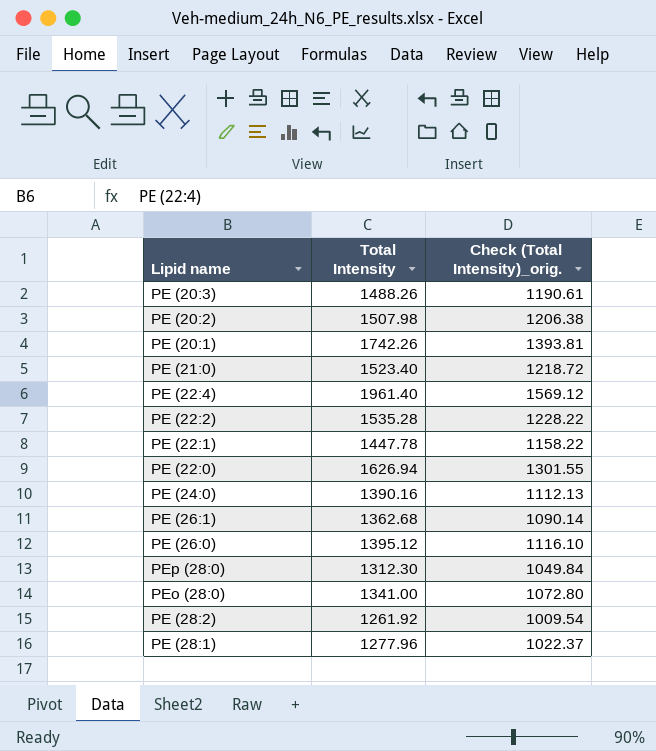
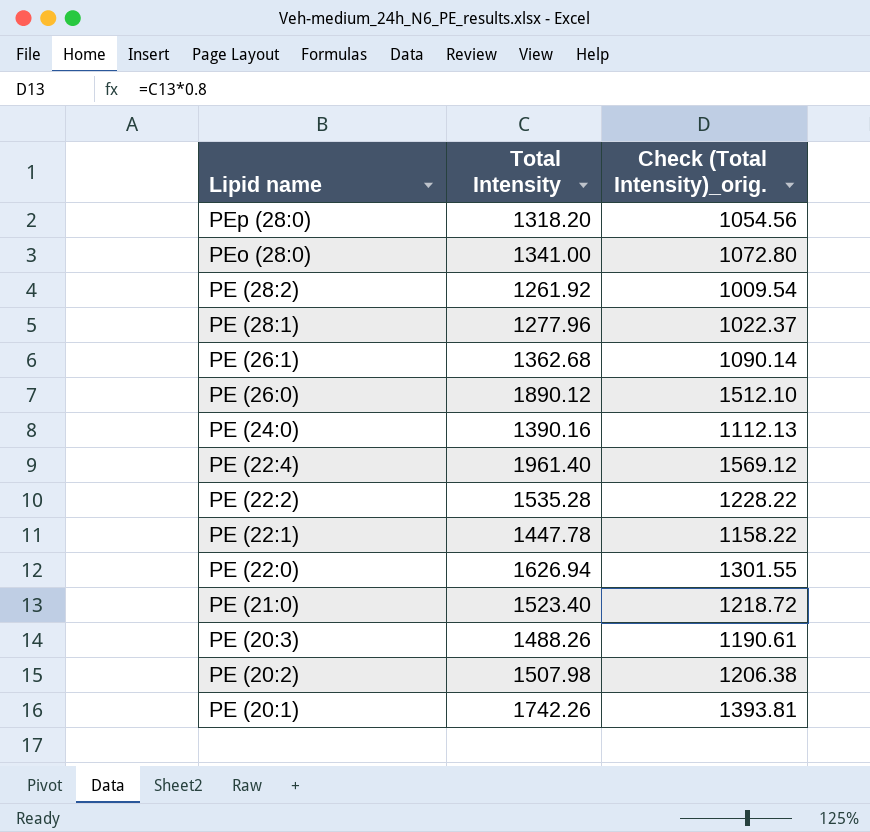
row order: none -> Lipid name descending
PEp (28:0) | Total Intensity: 1312.30 -> 1318.20
PEp (28:0) | Check (Total Intensity)_orig.: 1049.84 -> 1054.56
PE (26:0) | Total Intensity: 1395.12 -> 1890.12
PE (26:0) | Check (Total Intensity)_orig.: 1116.10 -> 1512.10

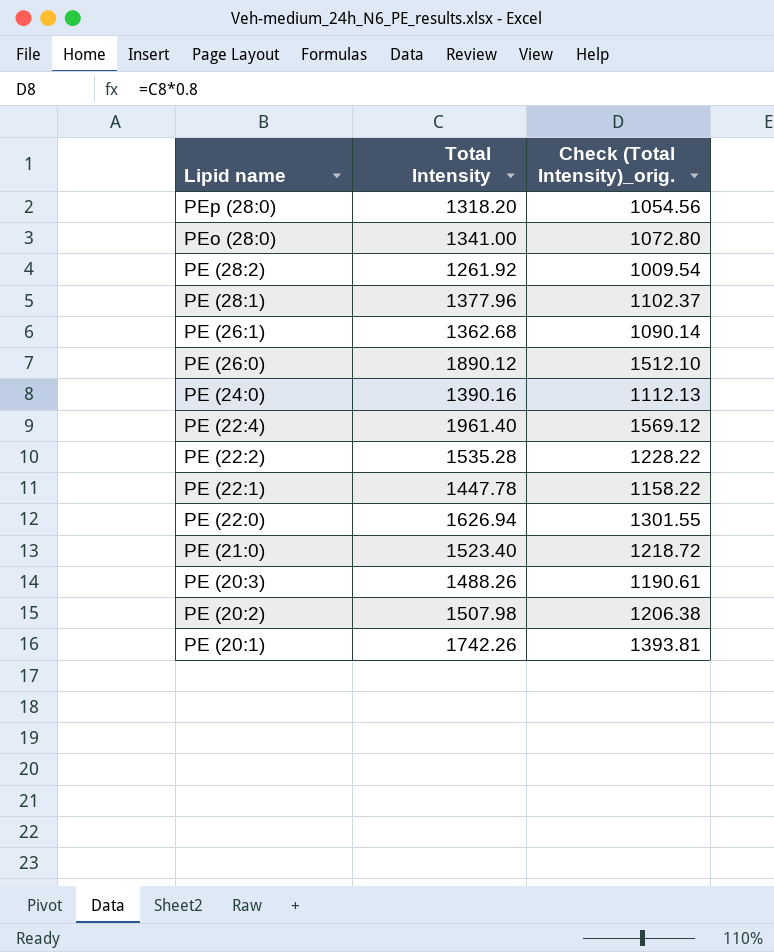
PE (28:1) | Total Intensity: 1277.96 -> 1377.96
PE (28:1) | Check (Total Intensity)_orig.: 1022.37 -> 1102.37

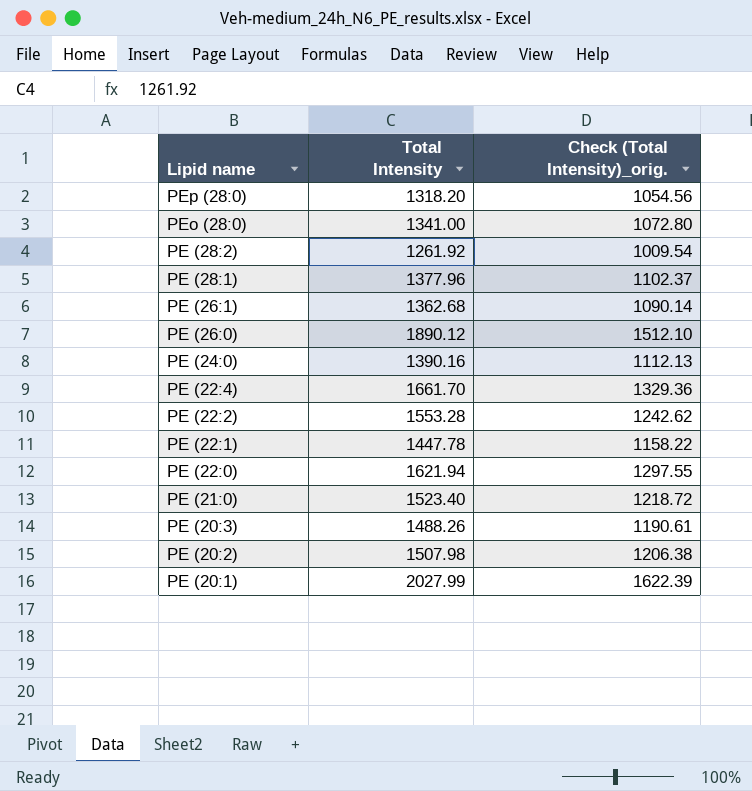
PE (22:4) | Total Intensity: 1961.40 -> 1661.70
PE (22:4) | Check (Total Intensity)_orig.: 1569.12 -> 1329.36
PE (22:2) | Total Intensity: 1535.28 -> 1553.28
PE (22:2) | Check (Total Intensity)_orig.: 1228.22 -> 1242.62
PE (22:0) | Total Intensity: 1626.94 -> 1621.94
PE (22:0) | Check (Total Intensity)_orig.: 1301.55 -> 1297.55
PE (20:1) | Total Intensity: 1742.26 -> 2027.99
PE (20:1) | Check (Total Intensity)_orig.: 1393.81 -> 1622.39

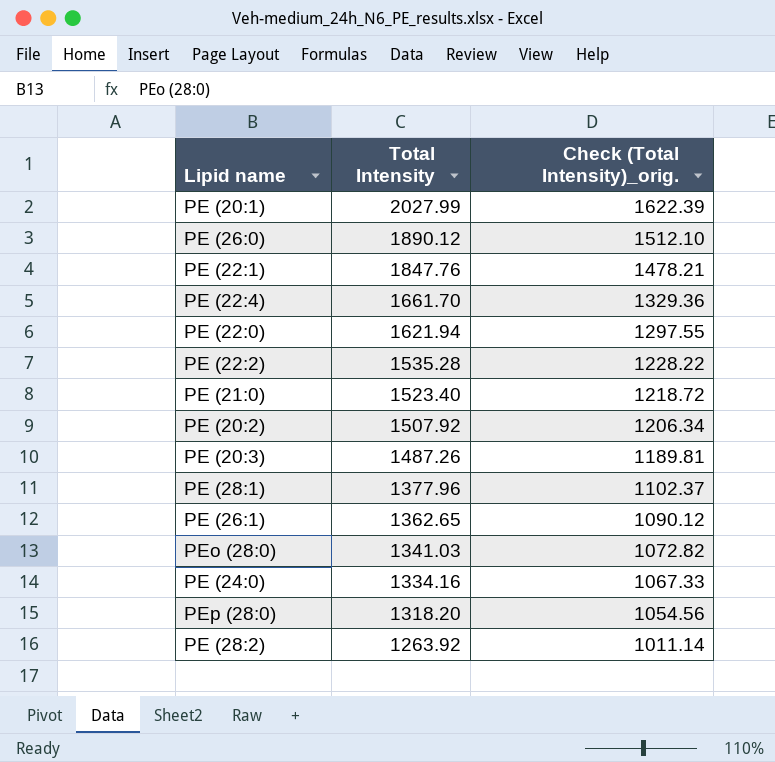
row order: Lipid name descending -> Total Intensity descending
PE (22:1) | Total Intensity: 1447.78 -> 1847.76
PE (22:1) | Check (Total Intensity)_orig.: 1158.22 -> 1478.21
PE (22:2) | Total Intensity: 1553.28 -> 1535.28
PE (22:2) | Check (Total Intensity)_orig.: 1242.62 -> 1228.22
PE (20:2) | Total Intensity: 1507.98 -> 1507.92
PE (20:2) | Check (Total Intensity)_orig.: 1206.38 -> 1206.34
PE (20:3) | Total Intensity: 1488.26 -> 1487.26
PE (20:3) | Check (Total Intensity)_orig.: 1190.61 -> 1189.81
PE (26:1) | Total Intensity: 1362.68 -> 1362.65
PE (26:1) | Check (Total Intensity)_orig.: 1090.14 -> 1090.12
PEo (28:0) | Total Intensity: 1341.00 -> 1341.03
PEo (28:0) | Check (Total Intensity)_orig.: 1072.80 -> 1072.82
PE (24:0) | Total Intensity: 1390.16 -> 1334.16
PE (24:0) | Check (Total Intensity)_orig.: 1112.13 -> 1067.33
PE (28:2) | Total Intensity: 1261.92 -> 1263.92
PE (28:2) | Check (Total Intensity)_orig.: 1009.54 -> 1011.14

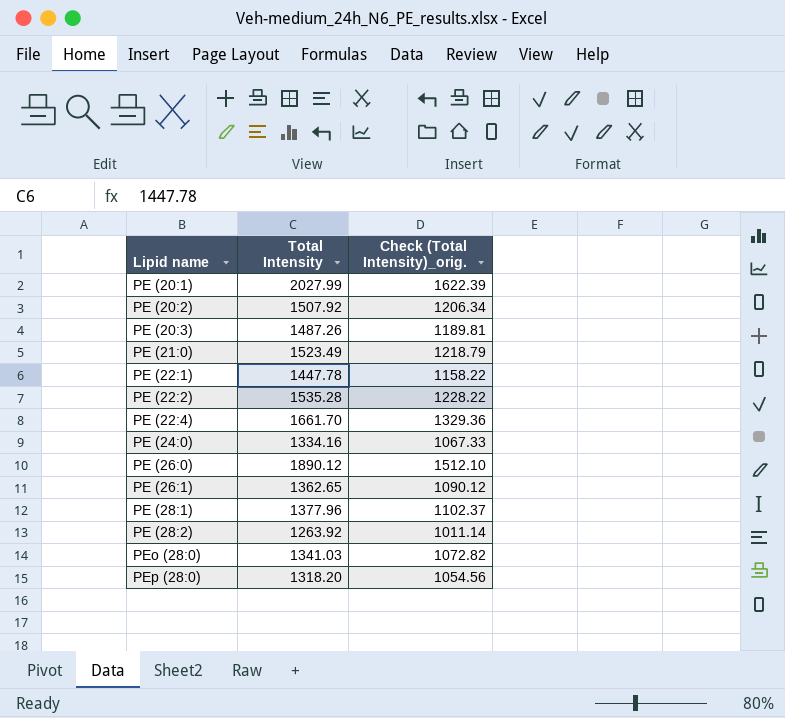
row order: Total Intensity descending -> Lipid name ascending
row PE (22:0): 1621.94 | 1297.55 -> none
PE (21:0) | Total Intensity: 1523.40 -> 1523.49
PE (21:0) | Check (Total Intensity)_orig.: 1218.72 -> 1218.79
PE (22:1) | Total Intensity: 1847.76 -> 1447.78
PE (22:1) | Check (Total Intensity)_orig.: 1478.21 -> 1158.22

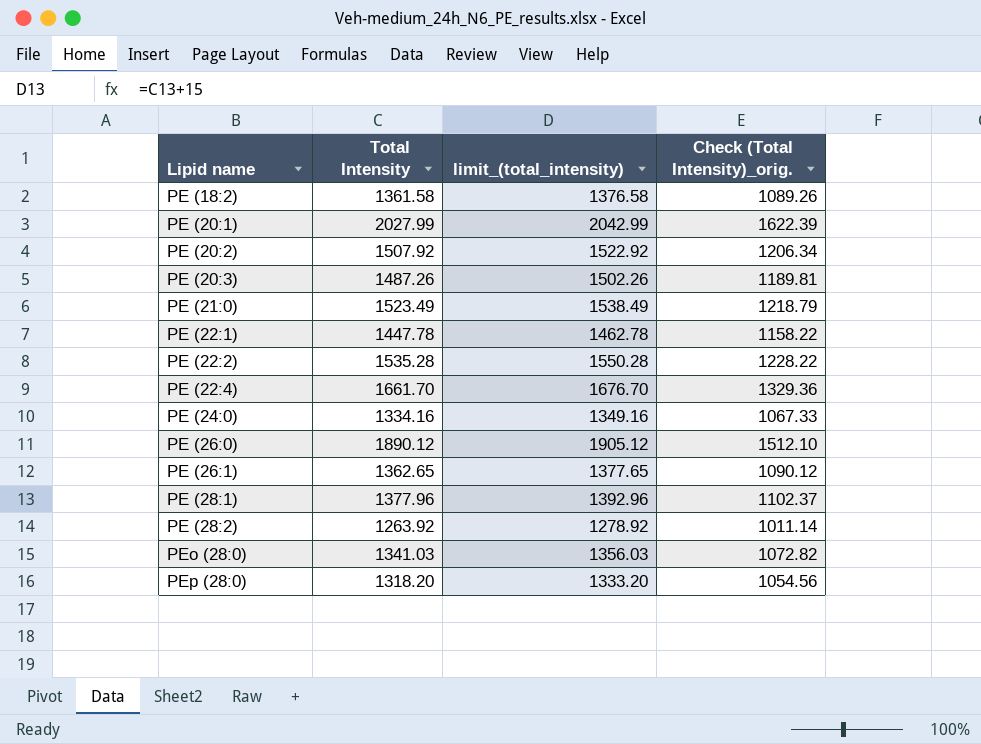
column limit_(total_intensity) | formula: none -> [Total Intensity] + 15
row PE (18:2): none -> 1361.58 | 1376.58 | 1089.26

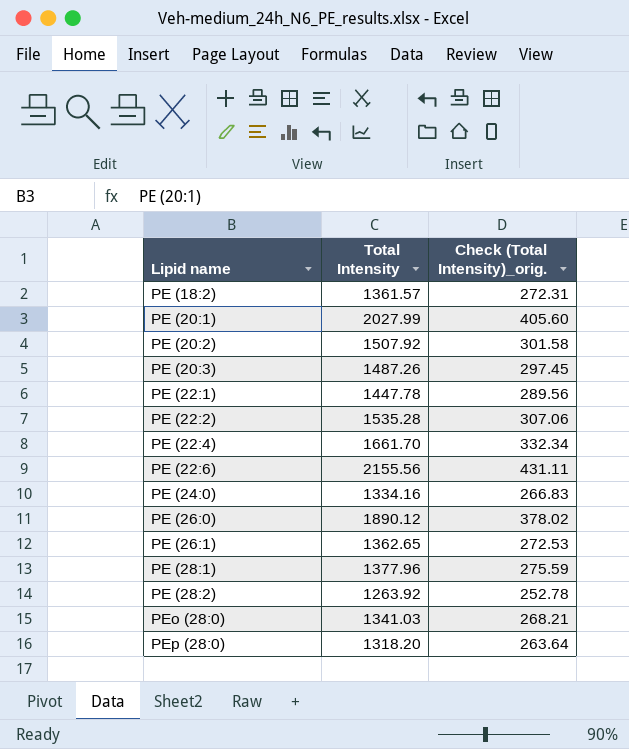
column limit_(total_intensity) | formula: [Total Intensity] + 15 -> none
column Check (Total Intensity)_orig. | formula: [Total Intensity] * 0.8 -> [Total Intensity] * 0.2
row PE (21:0): 1523.49 | 1538.49 | 1218.79 -> none
PE (18:2) | Total Intensity: 1361.58 -> 1361.57
row PE (22:6): none -> 2155.56 | 431.11

